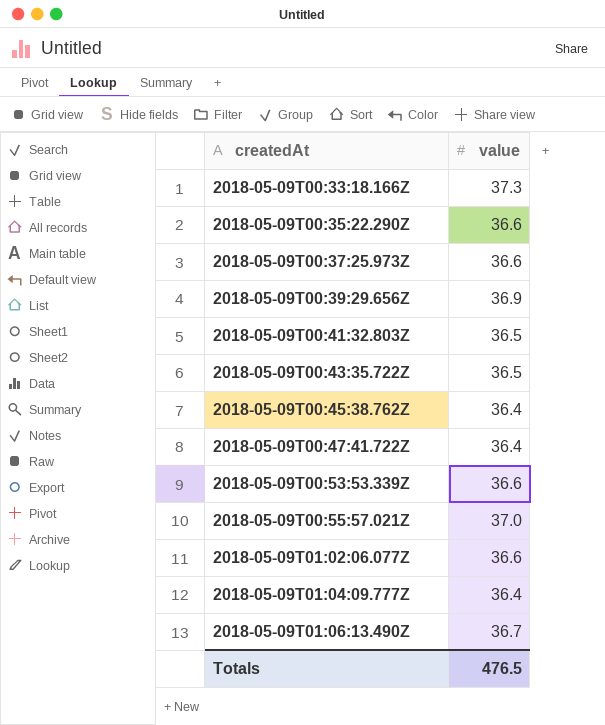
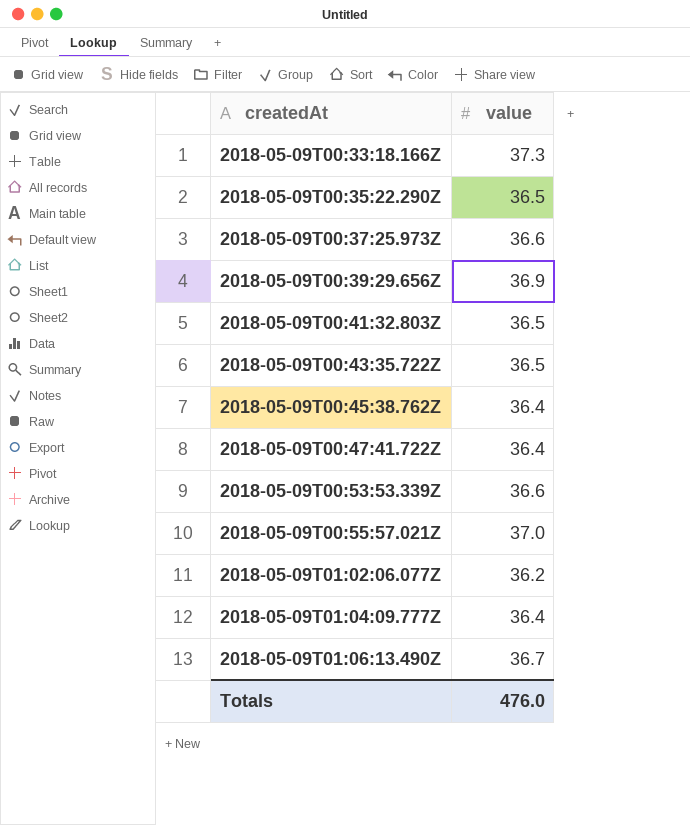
2018-05-09T00:35:22.290Z | value: 36.6 -> 36.5
2018-05-09T01:02:06.077Z | value: 36.6 -> 36.2
Totals | value: 476.5 -> 476.0

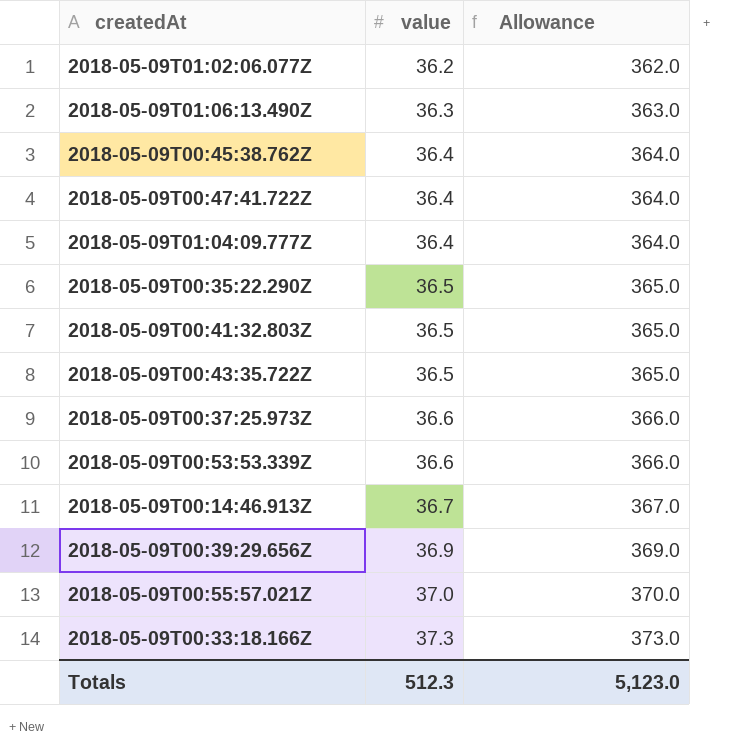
row order: createdAt ascending -> value ascending
column Allowance | formula: none -> [value] * 10
2018-05-09T01:06:13.490Z | value: 36.7 -> 36.3
row 2018-05-09T00:14:46.913Z: none -> 36.7 | 367.0
Totals | value: 476.0 -> 512.3

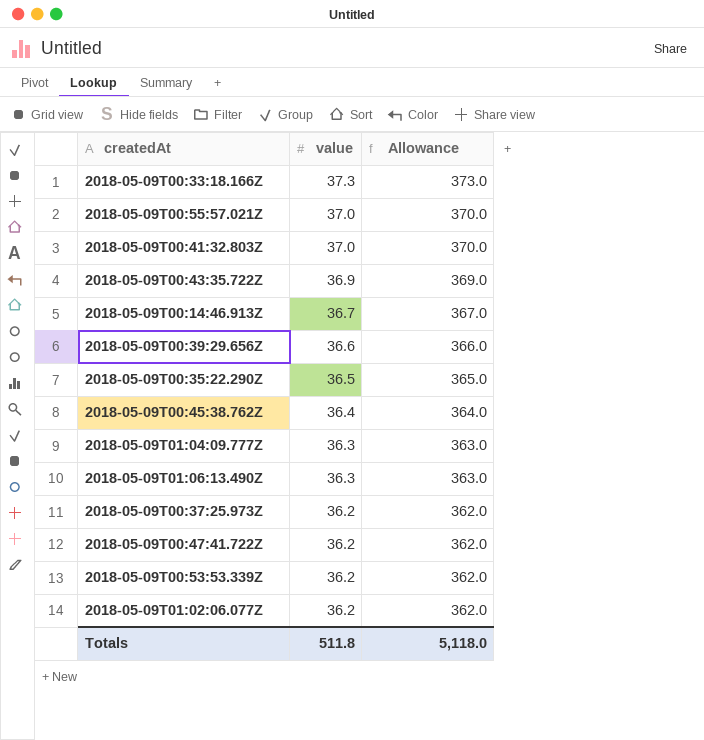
row order: value ascending -> value descending
2018-05-09T00:41:32.803Z | value: 36.5 -> 37.0
2018-05-09T00:41:32.803Z | Allowance: 365.0 -> 370.0
2018-05-09T00:43:35.722Z | value: 36.5 -> 36.9
2018-05-09T00:43:35.722Z | Allowance: 365.0 -> 369.0
2018-05-09T00:39:29.656Z | value: 36.9 -> 36.6
2018-05-09T00:39:29.656Z | Allowance: 369.0 -> 366.0
2018-05-09T01:04:09.777Z | value: 36.4 -> 36.3
2018-05-09T01:04:09.777Z | Allowance: 364.0 -> 363.0
2018-05-09T00:37:25.973Z | value: 36.6 -> 36.2
2018-05-09T00:37:25.973Z | Allowance: 366.0 -> 362.0
2018-05-09T00:47:41.722Z | value: 36.4 -> 36.2
2018-05-09T00:47:41.722Z | Allowance: 364.0 -> 362.0
2018-05-09T00:53:53.339Z | value: 36.6 -> 36.2
2018-05-09T00:53:53.339Z | Allowance: 366.0 -> 362.0
Totals | value: 512.3 -> 511.8
Totals | Allowance: 5,123.0 -> 5,118.0

